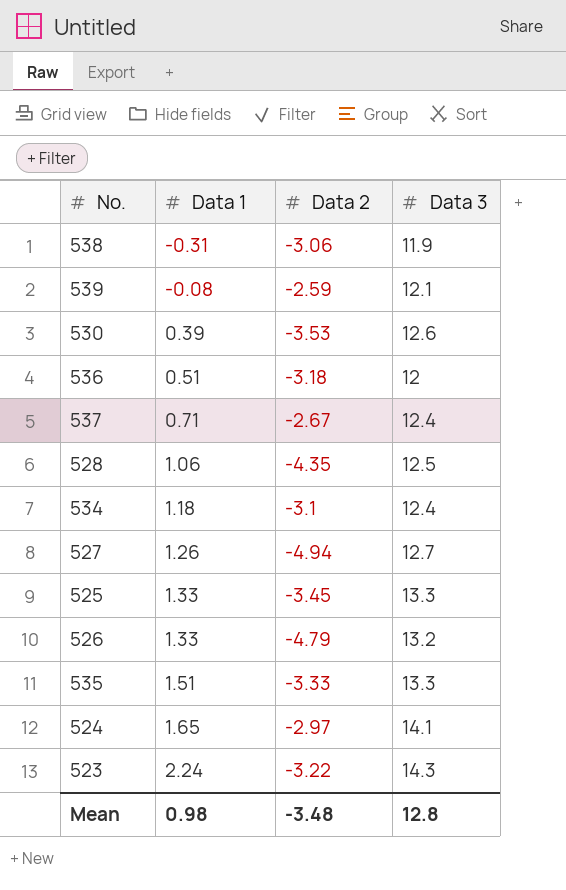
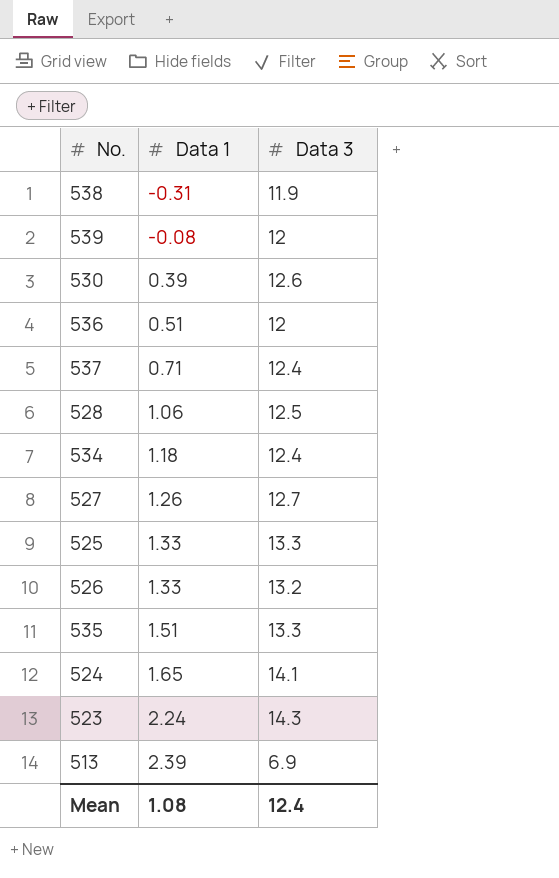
column Data 2 | position: 3 -> none
539 | Data 3: 12.1 -> 12
row 513: none -> 2.39 | 6.9
Mean | Data 1: 0.98 -> 1.08
Mean | Data 3: 12.8 -> 12.4

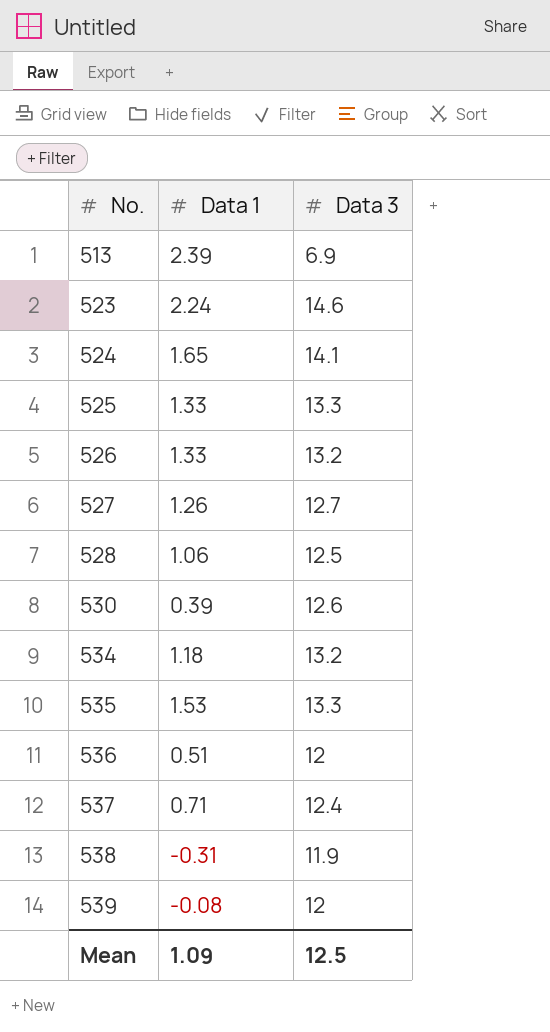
row order: Data 1 ascending -> No. ascending
523 | Data 3: 14.3 -> 14.6
534 | Data 3: 12.4 -> 13.2
535 | Data 1: 1.51 -> 1.53
Mean | Data 1: 1.08 -> 1.09
Mean | Data 3: 12.4 -> 12.5

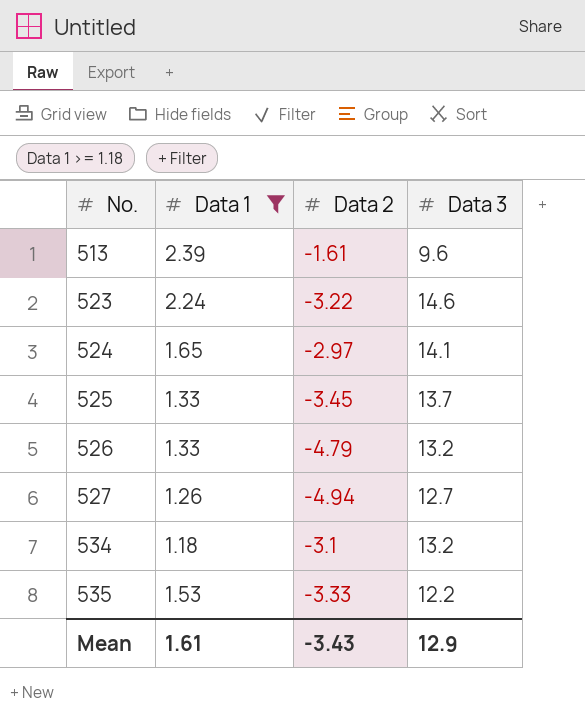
filter: none -> Data 1 >= 1.18
column Data 2 | position: none -> 3
513 | Data 3: 6.9 -> 9.6
525 | Data 3: 13.3 -> 13.7
535 | Data 3: 13.3 -> 12.2
Mean | Data 1: 1.09 -> 1.61
Mean | Data 3: 12.5 -> 12.9

